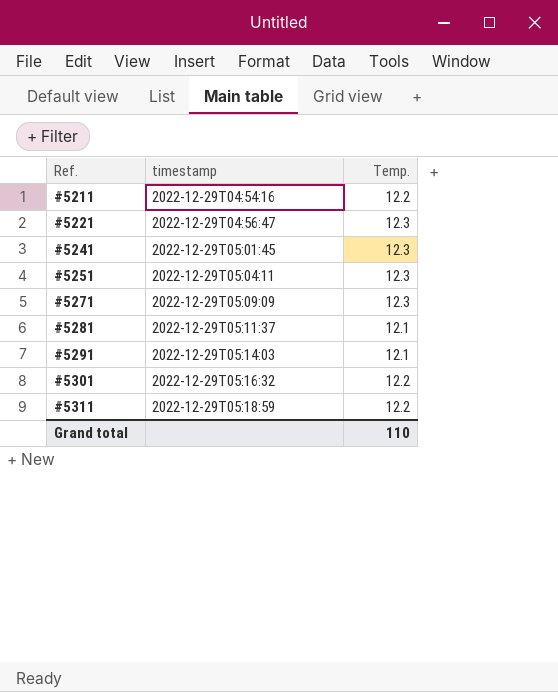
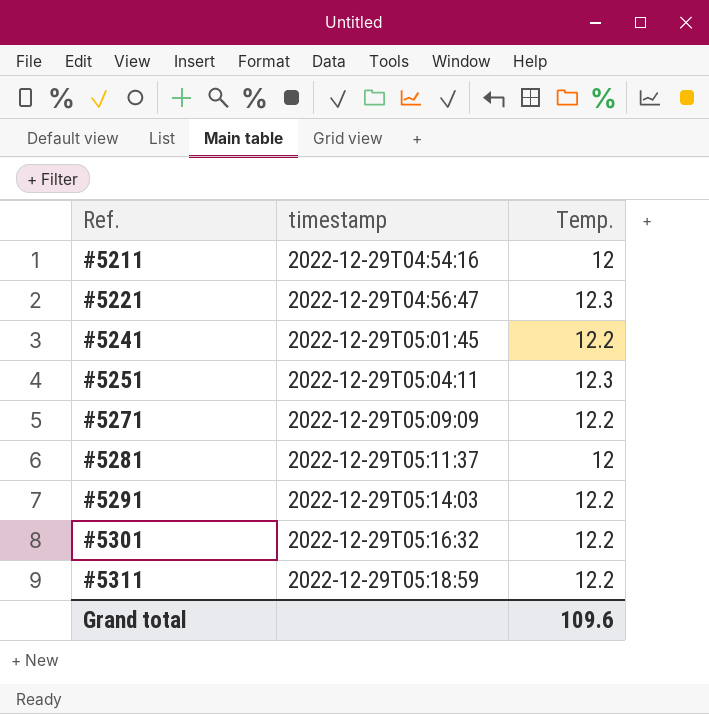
#5211 | Temp.: 12.2 -> 12
#5241 | Temp.: 12.3 -> 12.2
#5271 | Temp.: 12.3 -> 12.2
#5281 | Temp.: 12.1 -> 12
#5291 | Temp.: 12.1 -> 12.2
Grand total | Temp.: 110 -> 109.6

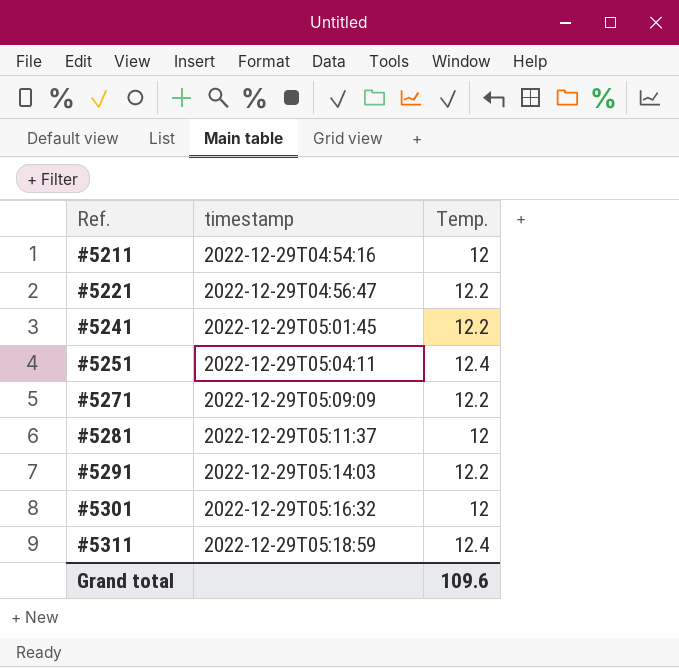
#5221 | Temp.: 12.3 -> 12.2
#5251 | Temp.: 12.3 -> 12.4
#5301 | Temp.: 12.2 -> 12
#5311 | Temp.: 12.2 -> 12.4

